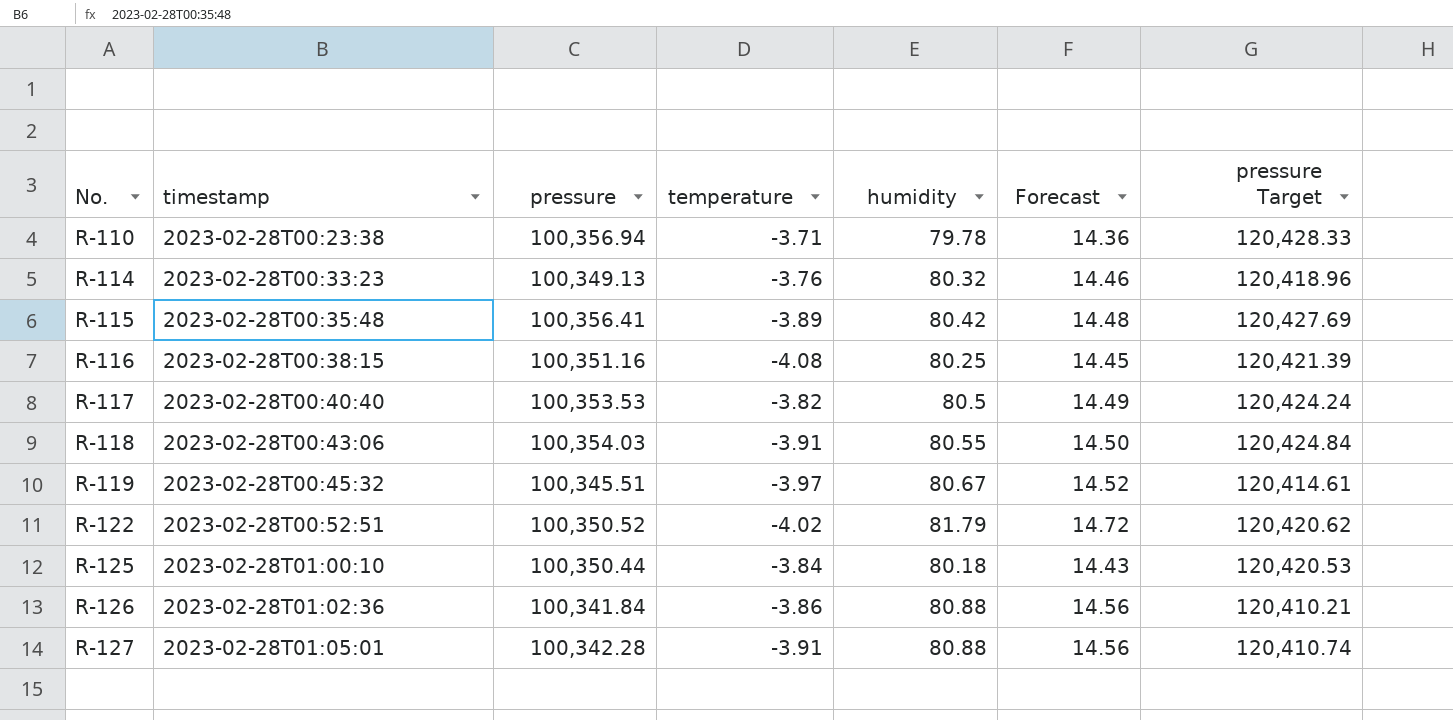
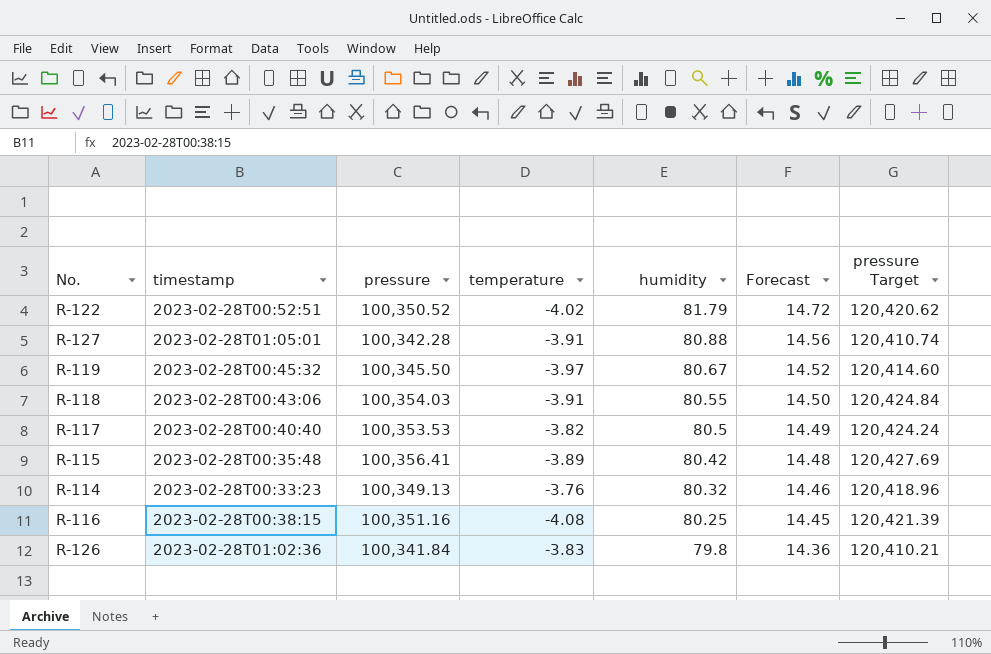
row order: No. ascending -> humidity descending
row R-110: 2023-02-28T00:23:38 | 100,356.94 | -3.71 | 79.78 | 14.36 | 120,428.33 -> none
row R-125: 2023-02-28T01:00:10 | 100,350.44 | -3.84 | 80.18 | 14.43 | 120,420.53 -> none
R-119 | pressure: 100,345.51 -> 100,345.50
R-119 | pressure Target: 120,414.61 -> 120,414.60
R-126 | temperature: -3.86 -> -3.83
R-126 | humidity: 80.88 -> 79.8
R-126 | Forecast: 14.56 -> 14.36

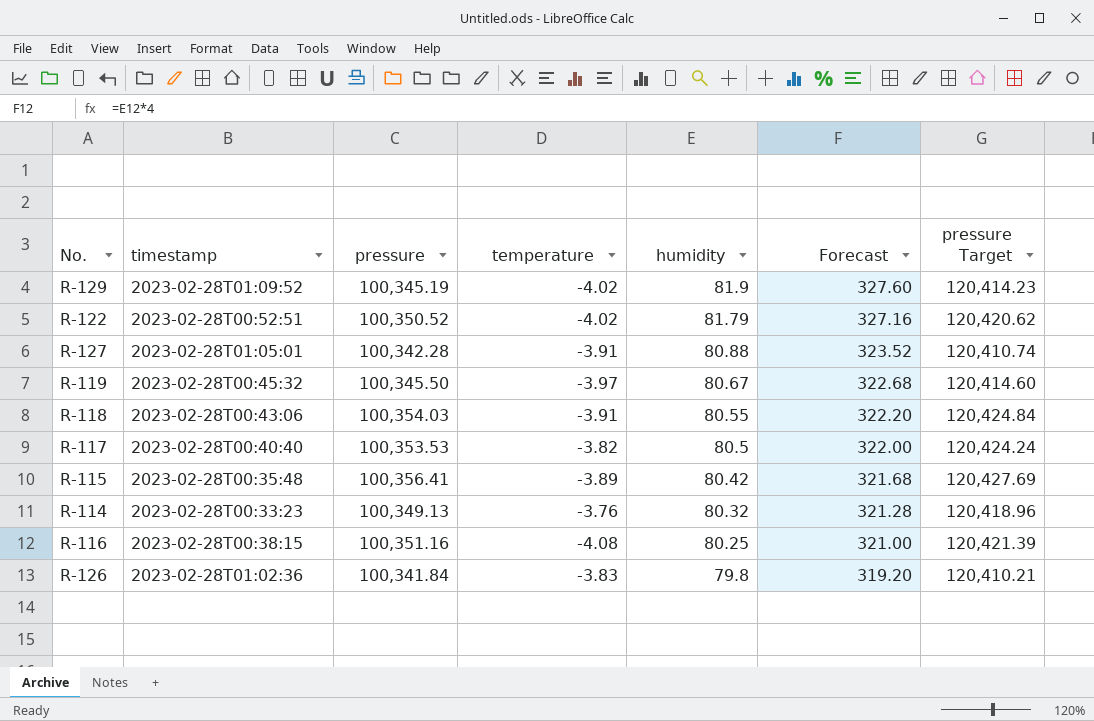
column Forecast | formula: [humidity] * 0.18 -> [humidity] * 4
row R-129: none -> 2023-02-28T01:09:52 | 100,345.19 | -4.02 | 81.9 | 327.60 | 120,414.23

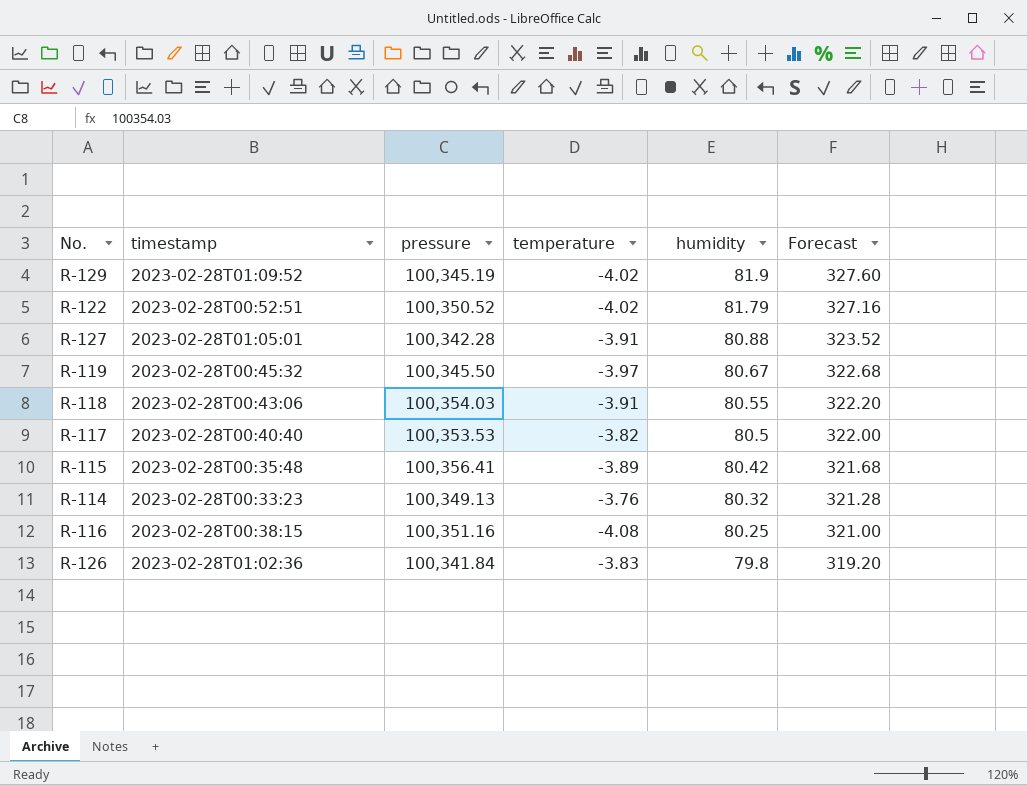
column pressure Target | formula: [pressure] * 1.2 -> none

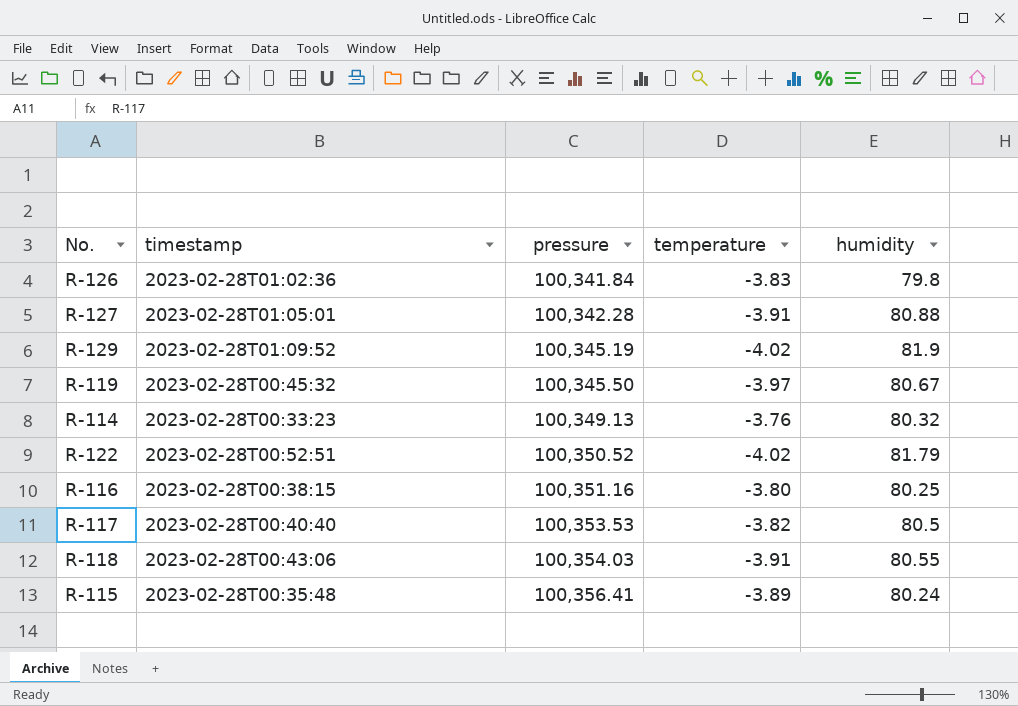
row order: humidity descending -> pressure ascending
column Forecast | formula: [humidity] * 4 -> none
R-116 | temperature: -4.08 -> -3.80
R-115 | humidity: 80.42 -> 80.24

